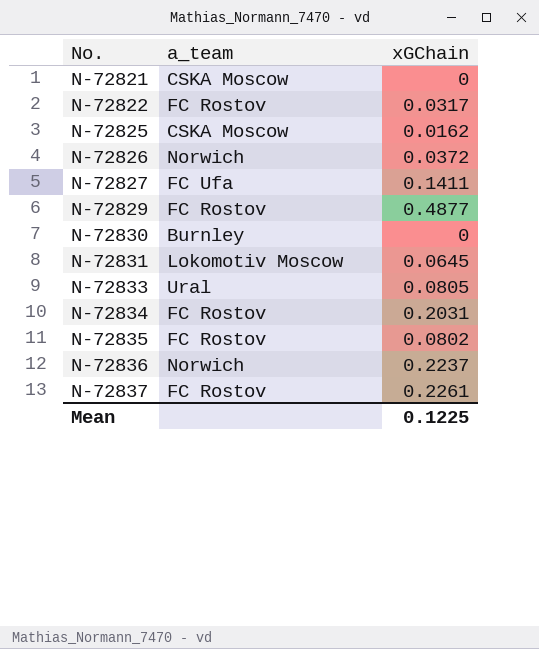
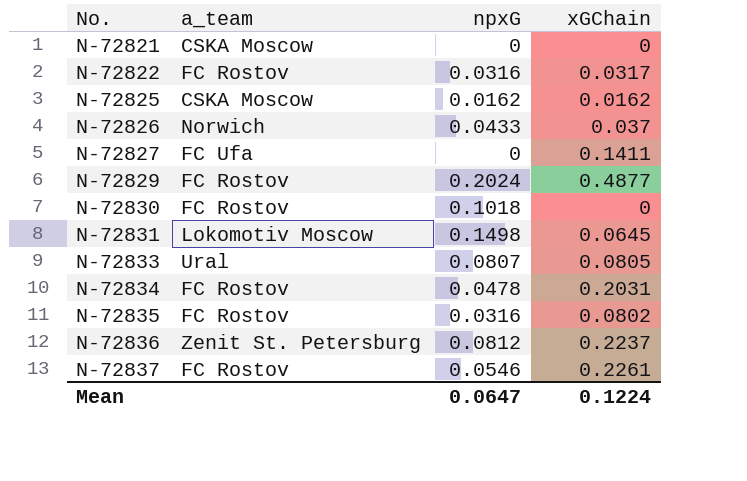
column npxG | position: none -> 3
N-72826 | xGChain: 0.0372 -> 0.037
N-72830 | a_team: Burnley -> FC Rostov
N-72836 | a_team: Norwich -> Zenit St. Petersburg
Mean | xGChain: 0.1225 -> 0.1224

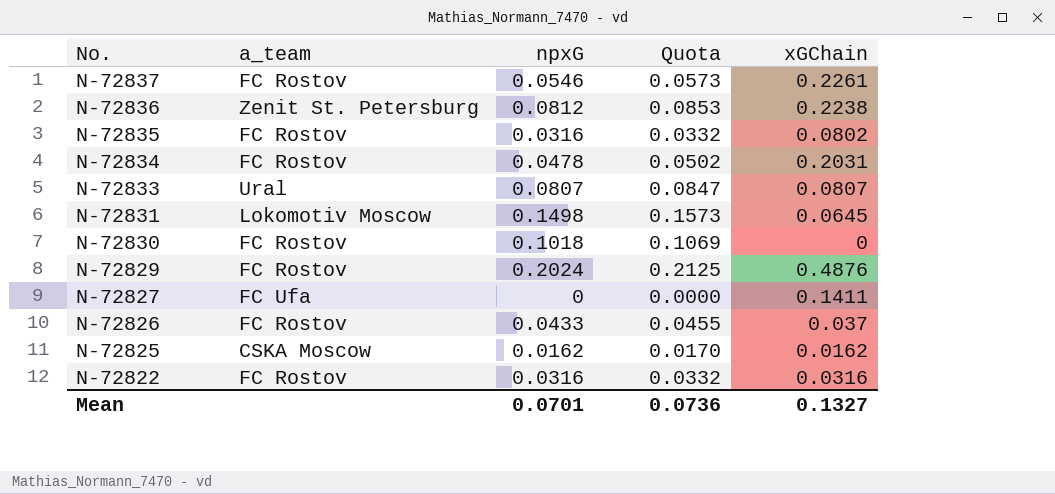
row order: No. ascending -> No. descending
column Quota | formula: none -> [npxG] * 1.05
row N-72821: CSKA Moscow | 0 | 0 -> none
N-72836 | xGChain: 0.2237 -> 0.2238
N-72833 | xGChain: 0.0805 -> 0.0807
N-72829 | xGChain: 0.4877 -> 0.4876
N-72826 | a_team: Norwich -> FC Rostov
N-72822 | xGChain: 0.0317 -> 0.0316
Mean | npxG: 0.0647 -> 0.0701
Mean | xGChain: 0.1224 -> 0.1327

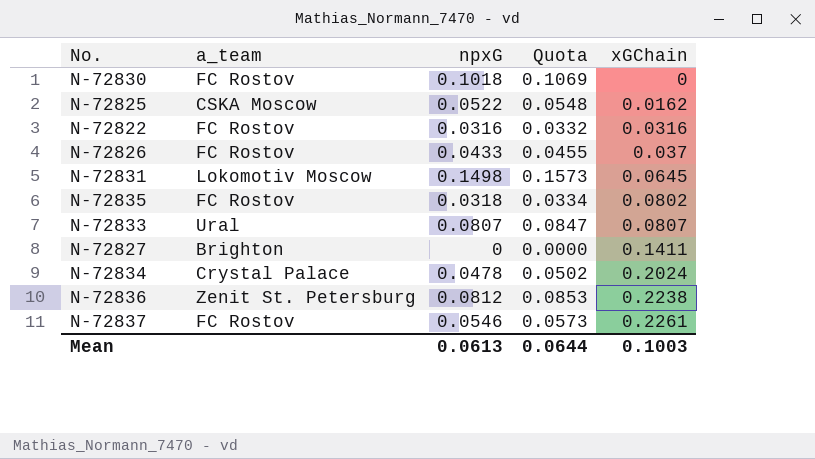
row order: No. descending -> xGChain ascending
row N-72829: FC Rostov | 0.2024 | 0.2125 | 0.4876 -> none
N-72825 | npxG: 0.0162 -> 0.0522
N-72825 | Quota: 0.0170 -> 0.0548
N-72835 | npxG: 0.0316 -> 0.0318
N-72835 | Quota: 0.0332 -> 0.0334
N-72827 | a_team: FC Ufa -> Brighton
N-72834 | a_team: FC Rostov -> Crystal Palace
N-72834 | xGChain: 0.2031 -> 0.2024
Mean | npxG: 0.0701 -> 0.0613
Mean | Quota: 0.0736 -> 0.0644
Mean | xGChain: 0.1327 -> 0.1003

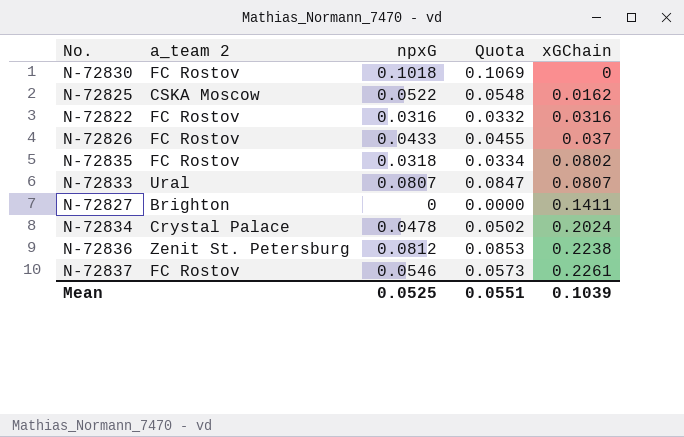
column name: a_team -> a_team 2
row N-72831: Lokomotiv Moscow | 0.1498 | 0.1573 | 0.0645 -> none
Mean | npxG: 0.0613 -> 0.0525
Mean | Quota: 0.0644 -> 0.0551
Mean | xGChain: 0.1003 -> 0.1039

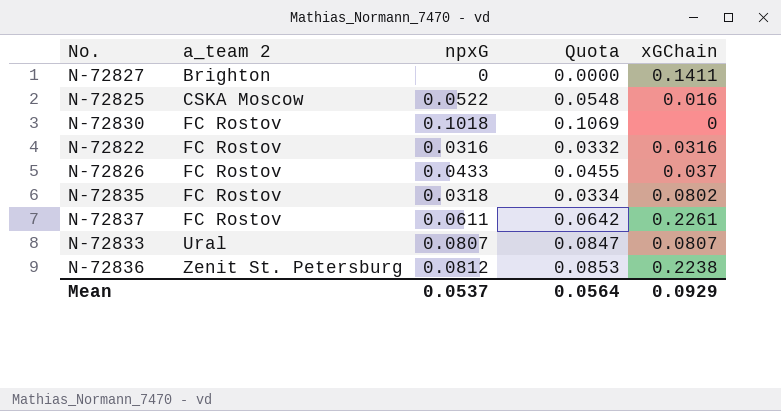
row order: xGChain ascending -> a_team 2 ascending
row N-72834: Crystal Palace | 0.0478 | 0.0502 | 0.2024 -> none
N-72825 | xGChain: 0.0162 -> 0.016
N-72837 | npxG: 0.0546 -> 0.0611
N-72837 | Quota: 0.0573 -> 0.0642
Mean | npxG: 0.0525 -> 0.0537
Mean | Quota: 0.0551 -> 0.0564
Mean | xGChain: 0.1039 -> 0.0929

